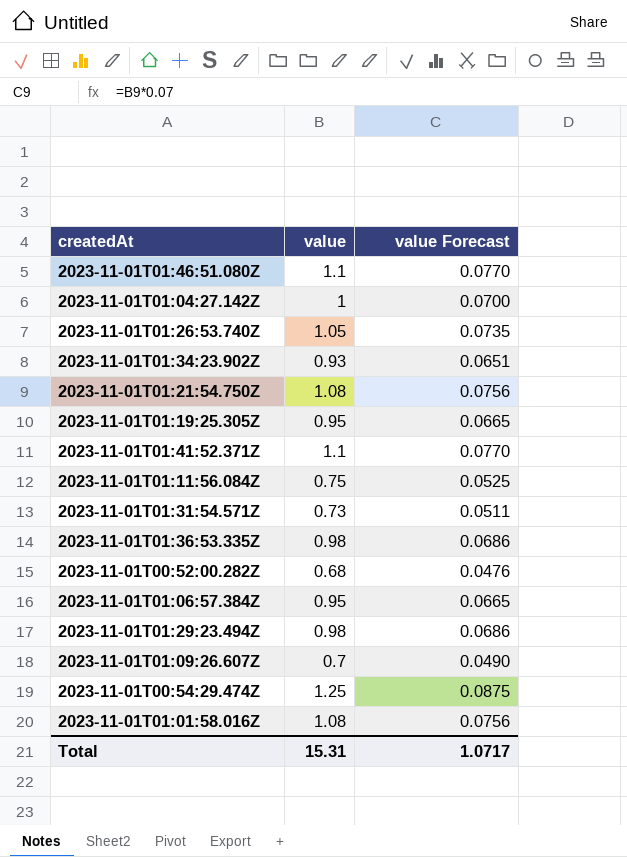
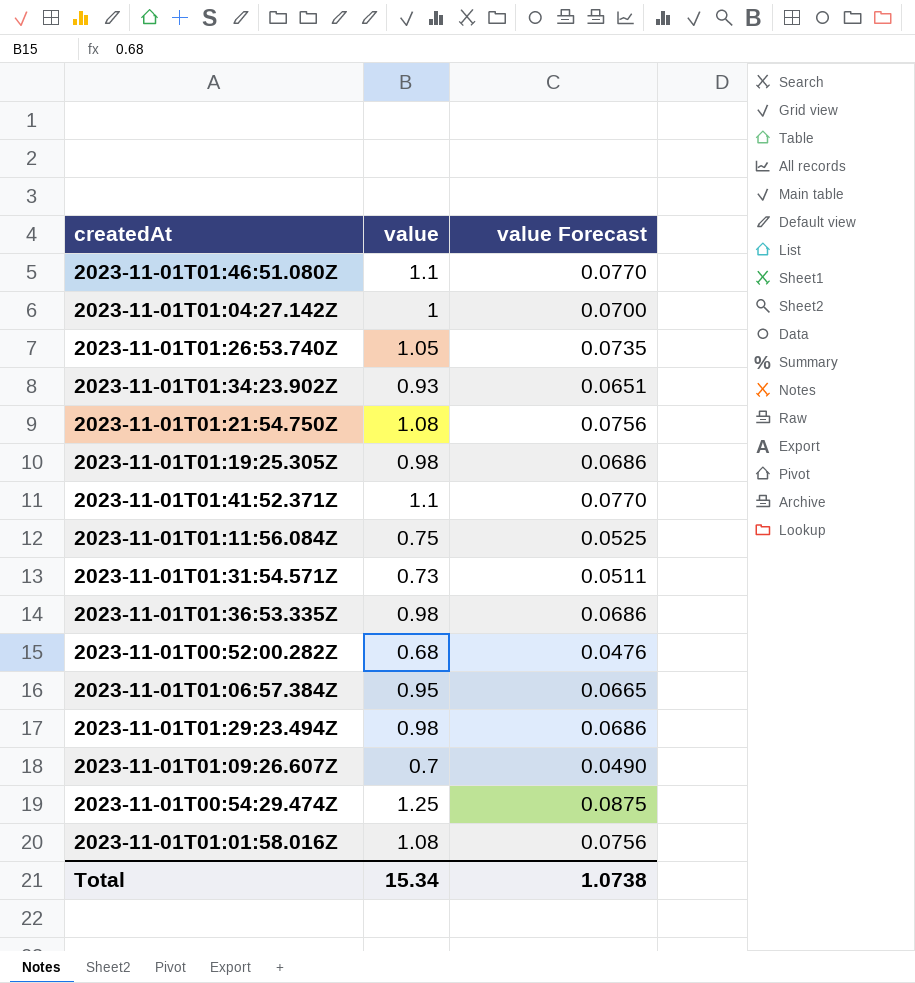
2023-11-01T01:19:25.305Z | value: 0.95 -> 0.98
2023-11-01T01:19:25.305Z | value Forecast: 0.0665 -> 0.0686
Total | value: 15.31 -> 15.34
Total | value Forecast: 1.0717 -> 1.0738

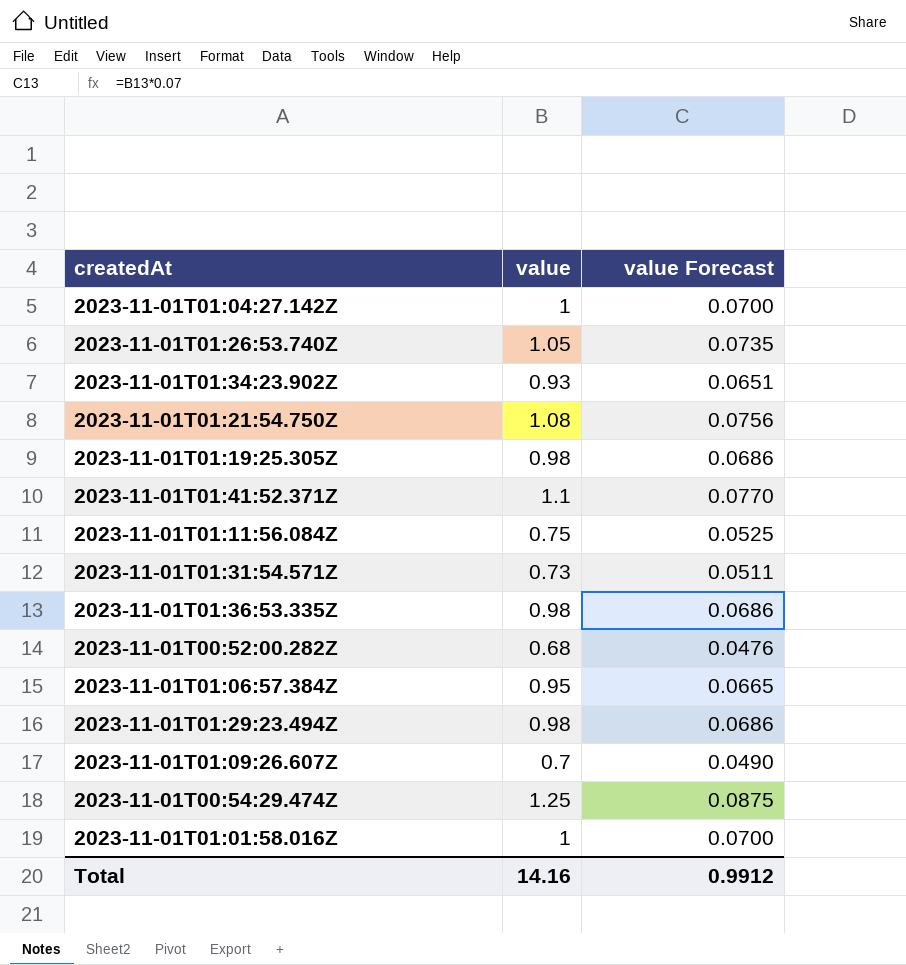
row 2023-11-01T01:46:51.080Z: 1.1 | 0.0770 -> none
2023-11-01T01:01:58.016Z | value: 1.08 -> 1
2023-11-01T01:01:58.016Z | value Forecast: 0.0756 -> 0.0700
Total | value: 15.34 -> 14.16
Total | value Forecast: 1.0738 -> 0.9912

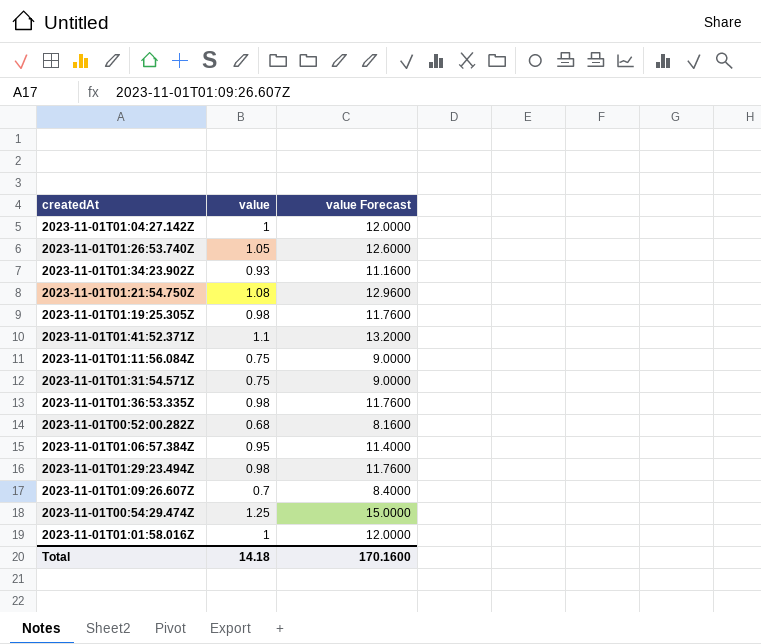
column value Forecast | formula: [value] * 0.07 -> [value] * 12
2023-11-01T01:31:54.571Z | value: 0.73 -> 0.75
Total | value: 14.16 -> 14.18
Total | value Forecast: 0.9912 -> 170.1600

